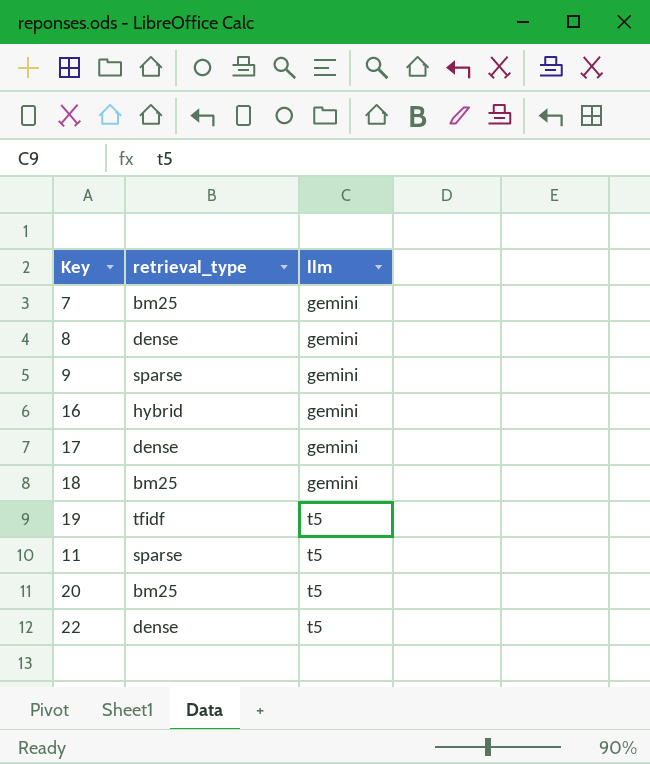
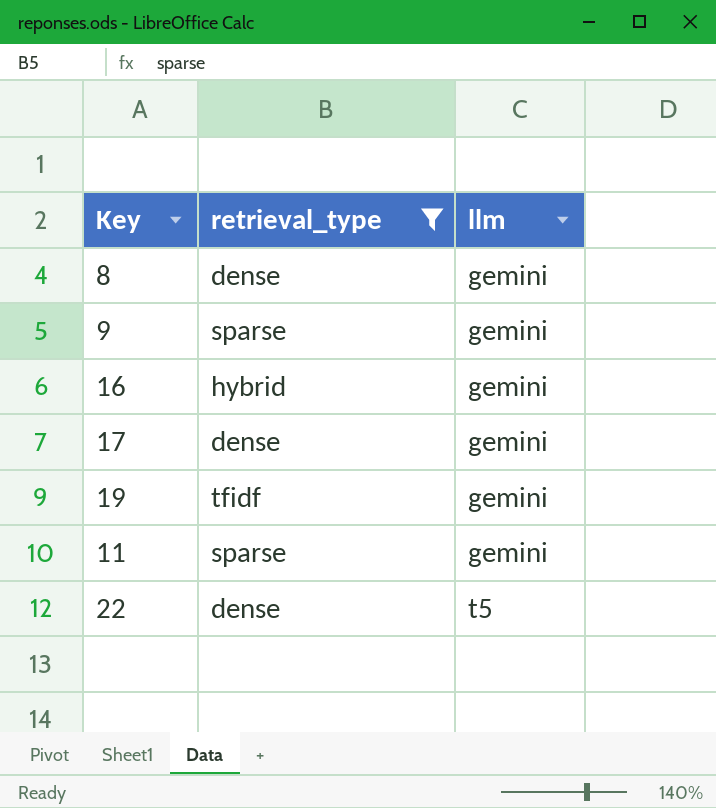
filter: none -> retrieval_type != bm25
19 | llm: t5 -> gemini
11 | llm: t5 -> gemini

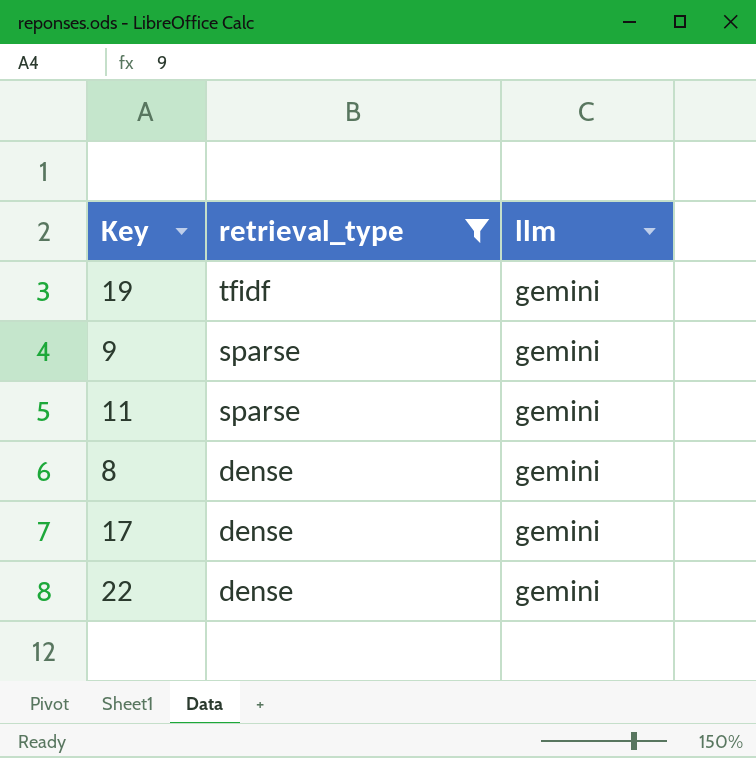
row order: llm ascending -> retrieval_type descending
row 16: hybrid | gemini -> none
22 | llm: t5 -> gemini

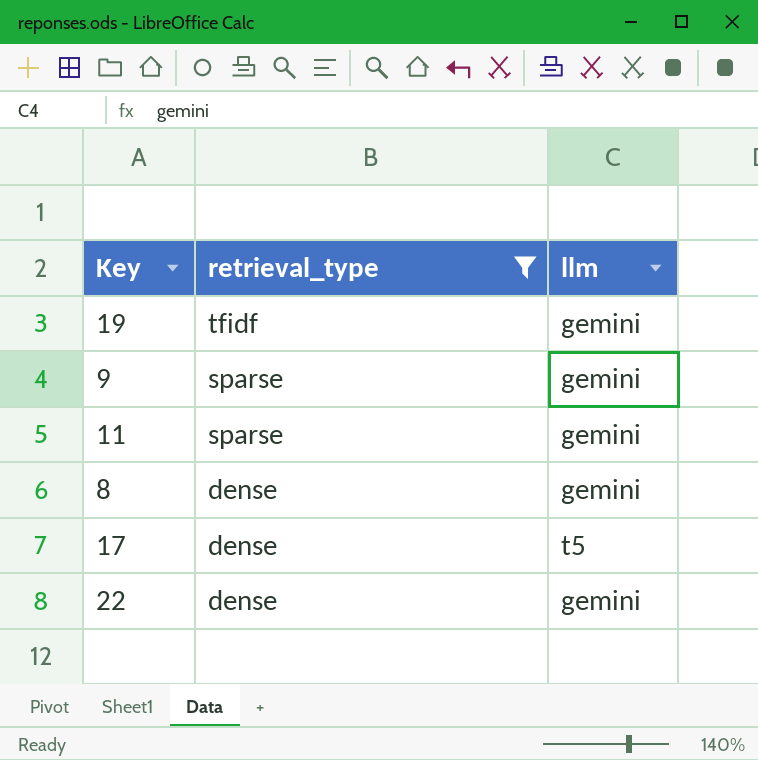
17 | llm: gemini -> t5

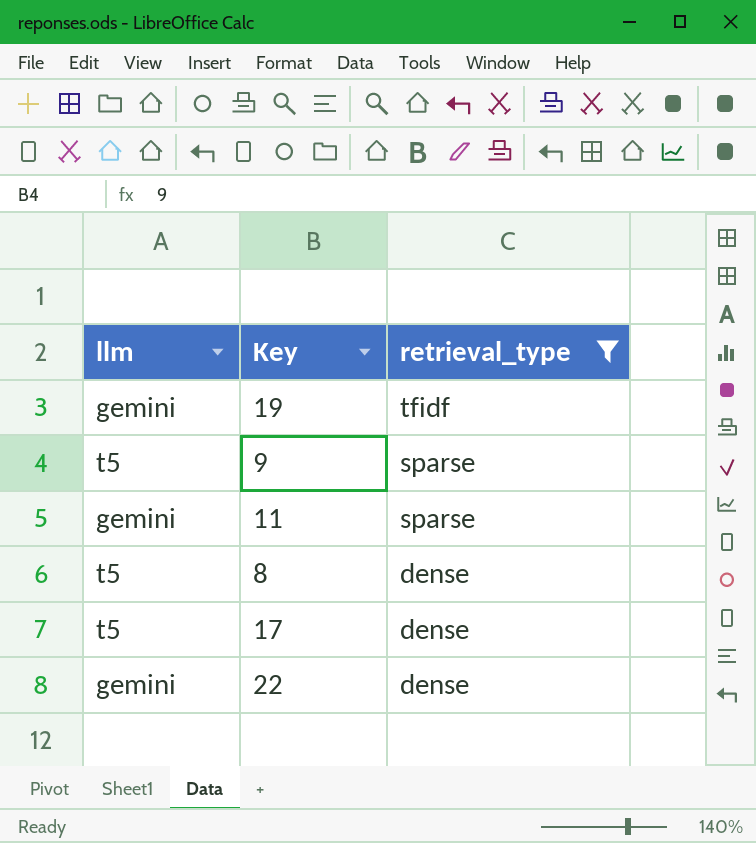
column llm | position: 3 -> 1
9 | llm: gemini -> t5
8 | llm: gemini -> t5

